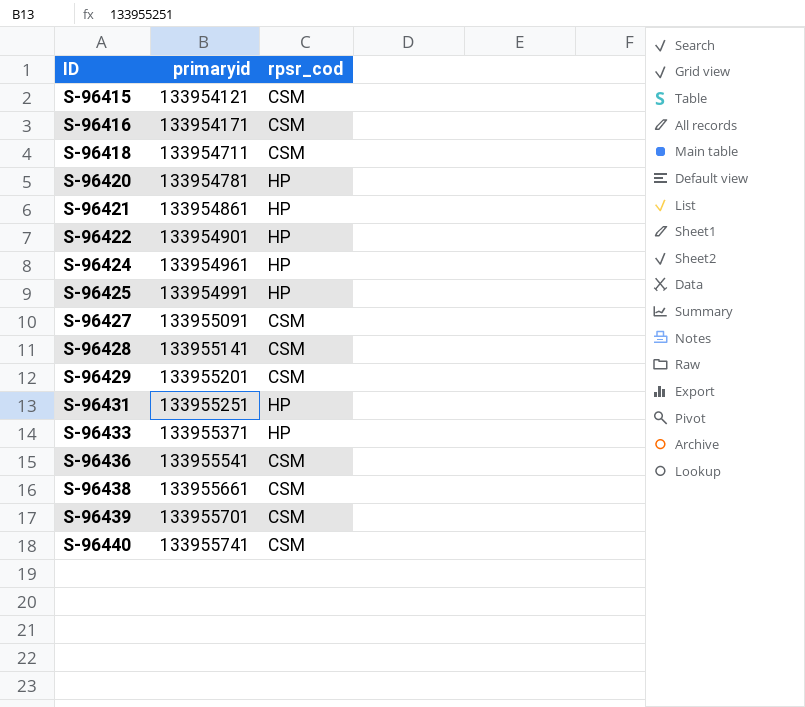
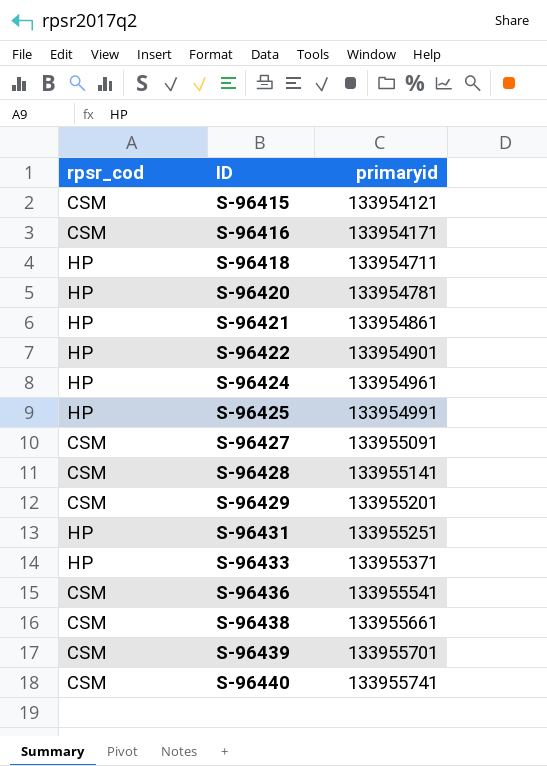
column rpsr_cod | position: 3 -> 1
S-96418 | rpsr_cod: CSM -> HP

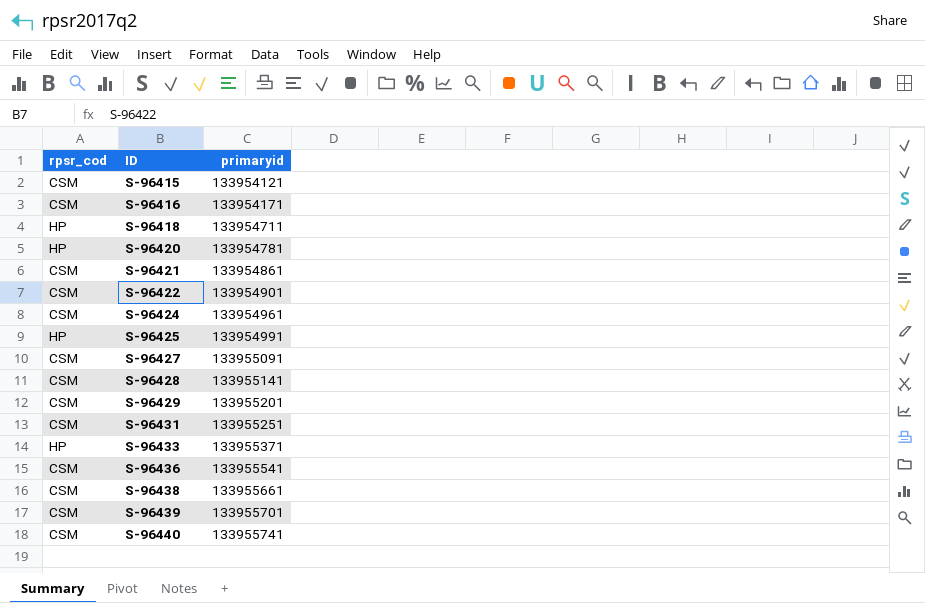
S-96421 | rpsr_cod: HP -> CSM
S-96422 | rpsr_cod: HP -> CSM
S-96424 | rpsr_cod: HP -> CSM
S-96431 | rpsr_cod: HP -> CSM

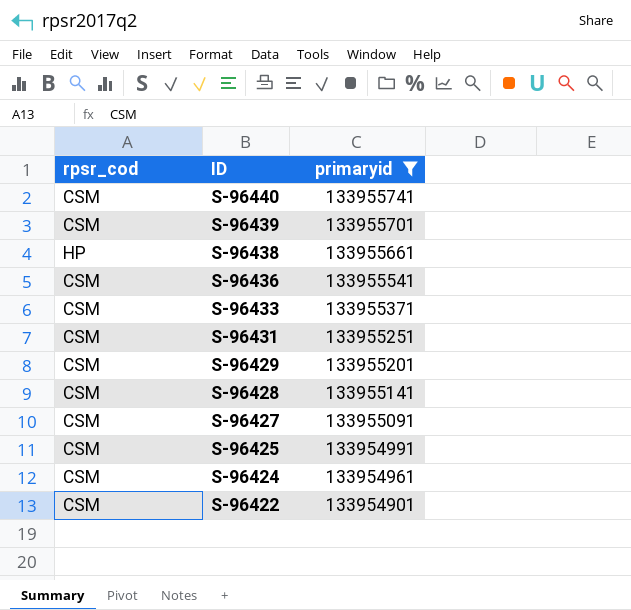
filter: none -> primaryid >= 133954901
row order: ID ascending -> ID descending
S-96438 | rpsr_cod: CSM -> HP
S-96433 | rpsr_cod: HP -> CSM
S-96425 | rpsr_cod: HP -> CSM

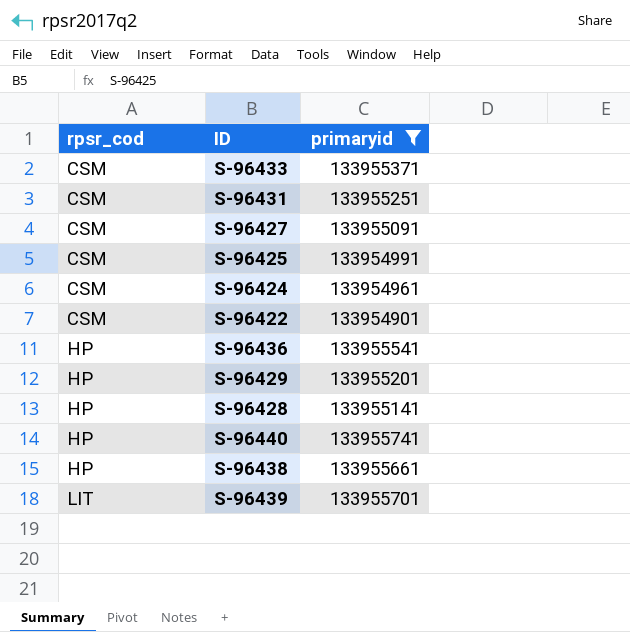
row order: ID descending -> rpsr_cod ascending
S-96436 | rpsr_cod: CSM -> HP
S-96429 | rpsr_cod: CSM -> HP
S-96428 | rpsr_cod: CSM -> HP
S-96440 | rpsr_cod: CSM -> HP
S-96439 | rpsr_cod: CSM -> LIT

